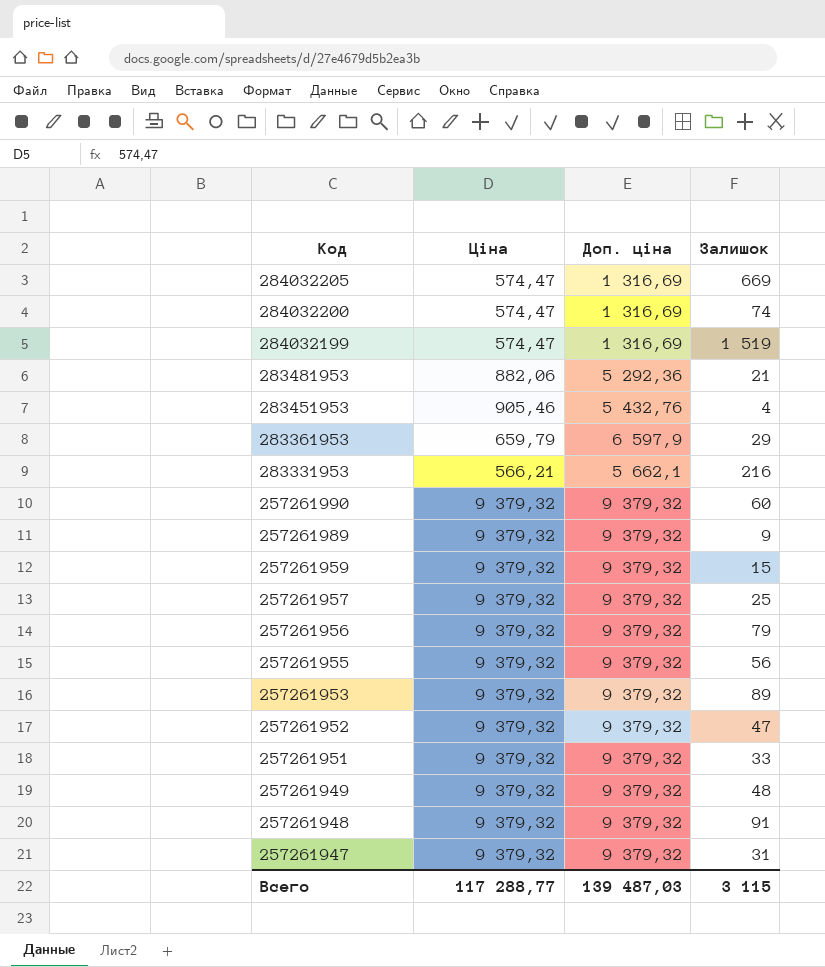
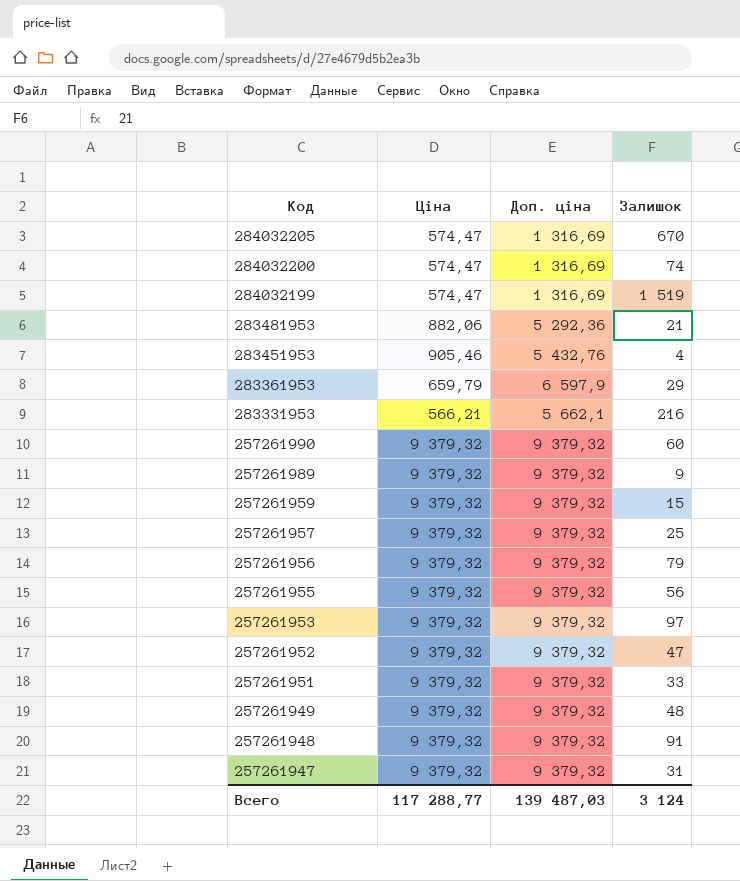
284032205 | Залишок: 669 -> 670
257261953 | Залишок: 89 -> 97
Всего | Залишок: 3 115 -> 3 124

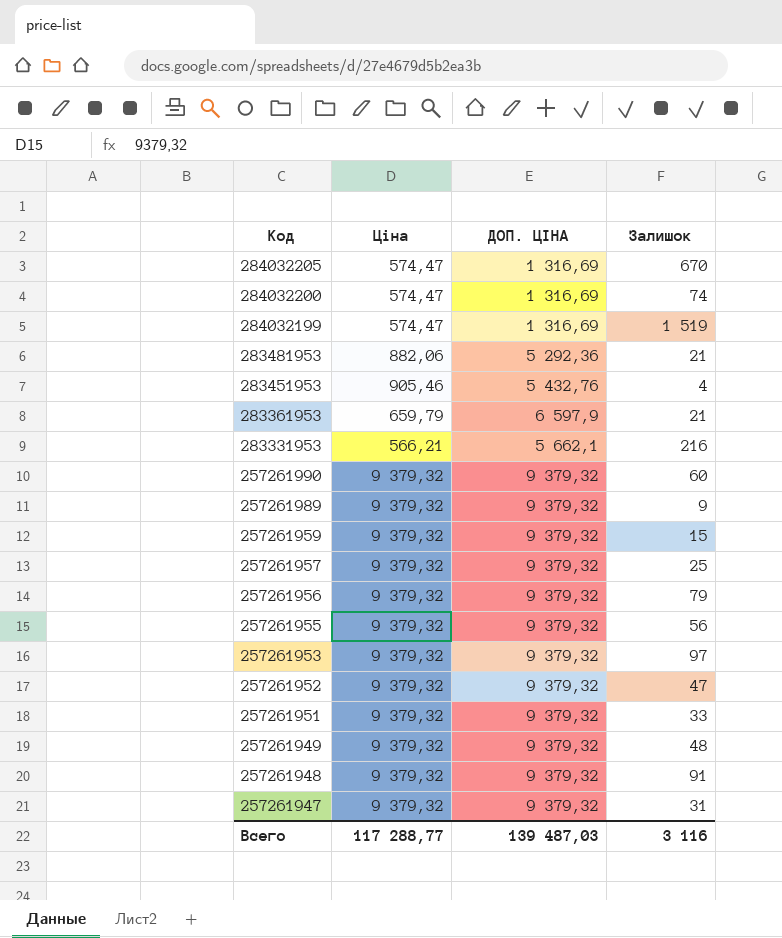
column name: Доп. ціна -> ДОП. ЦІНА
283361953 | Залишок: 29 -> 21
Всего | Залишок: 3 124 -> 3 116

